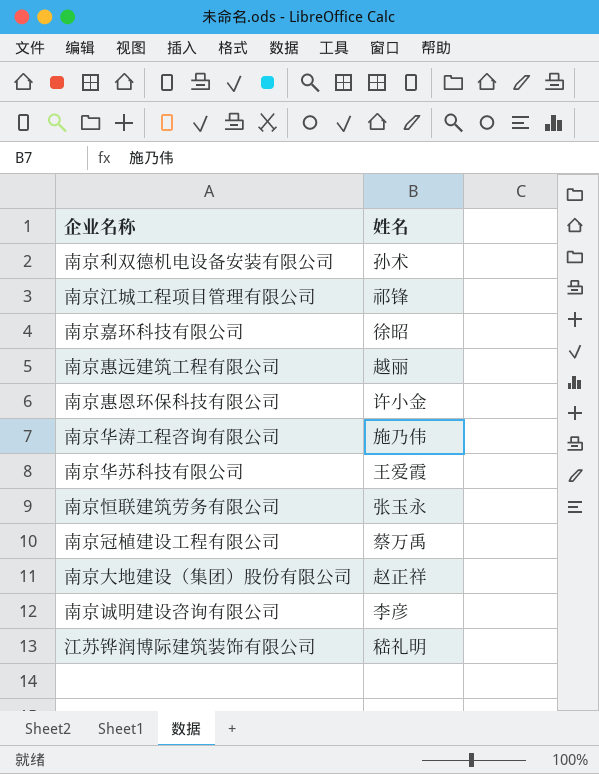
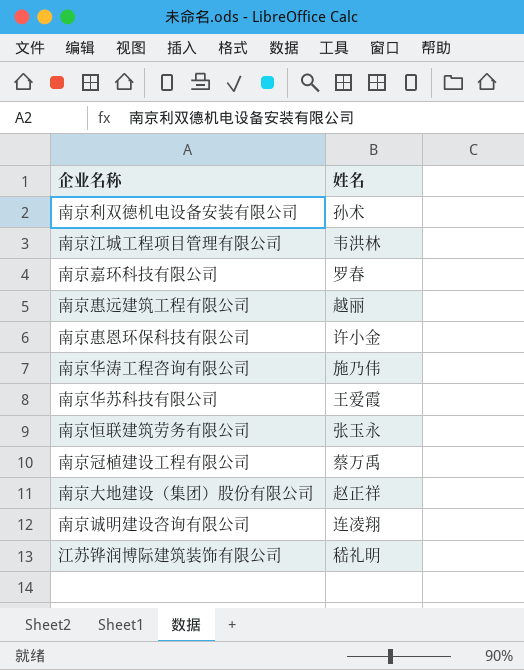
南京江城工程项目管理有限公司 | 姓名: 祁锋 -> 韦洪林
南京嘉环科技有限公司 | 姓名: 徐昭 -> 罗春
南京诚明建设咨询有限公司 | 姓名: 李彦 -> 连凌翔

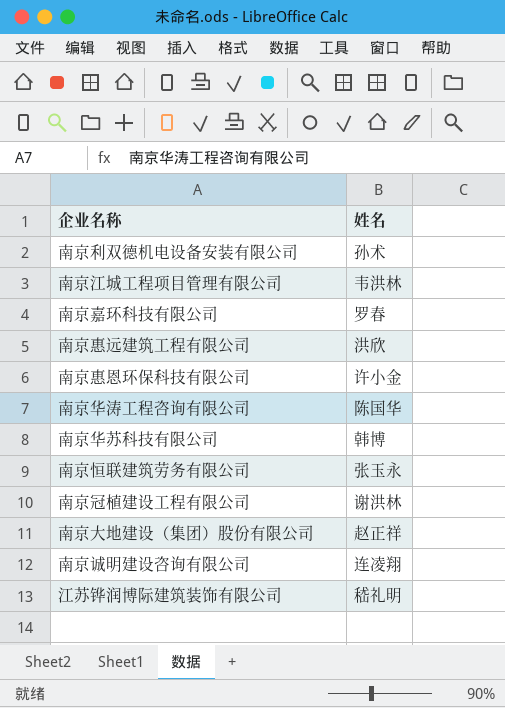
南京惠远建筑工程有限公司 | 姓名: 越丽 -> 洪欣
南京华涛工程咨询有限公司 | 姓名: 施乃伟 -> 陈国华
南京华苏科技有限公司 | 姓名: 王爱霞 -> 韩博
南京冠植建设工程有限公司 | 姓名: 蔡万禹 -> 谢洪林

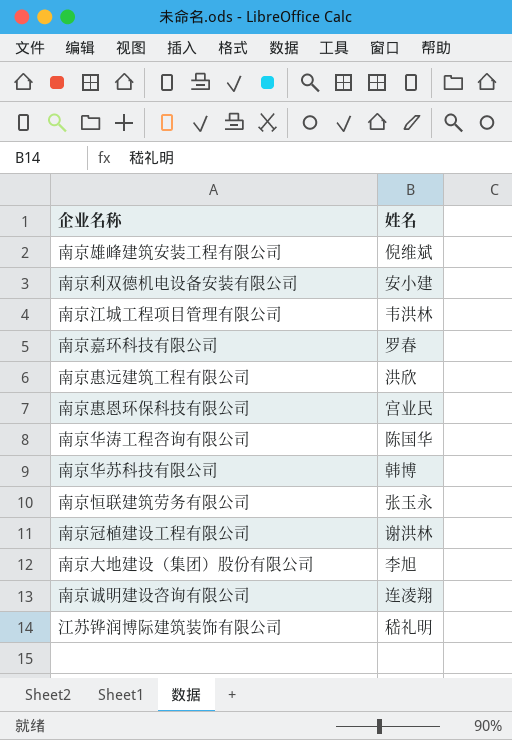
row 南京雄峰建筑安装工程有限公司: none -> 倪维斌
南京利双德机电设备安装有限公司 | 姓名: 孙术 -> 安小建
南京惠恩环保科技有限公司 | 姓名: 许小金 -> 宫业民
南京大地建设（集团）股份有限公司 | 姓名: 赵正祥 -> 李旭

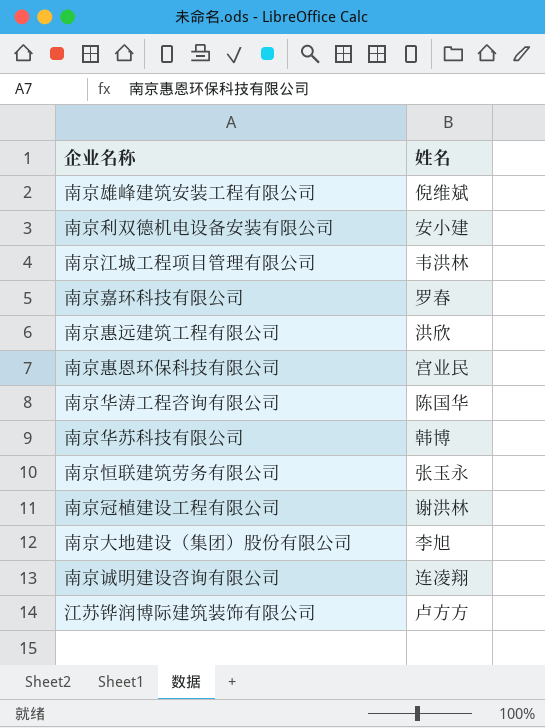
江苏铧润博际建筑装饰有限公司 | 姓名: 嵇礼明 -> 卢方方

